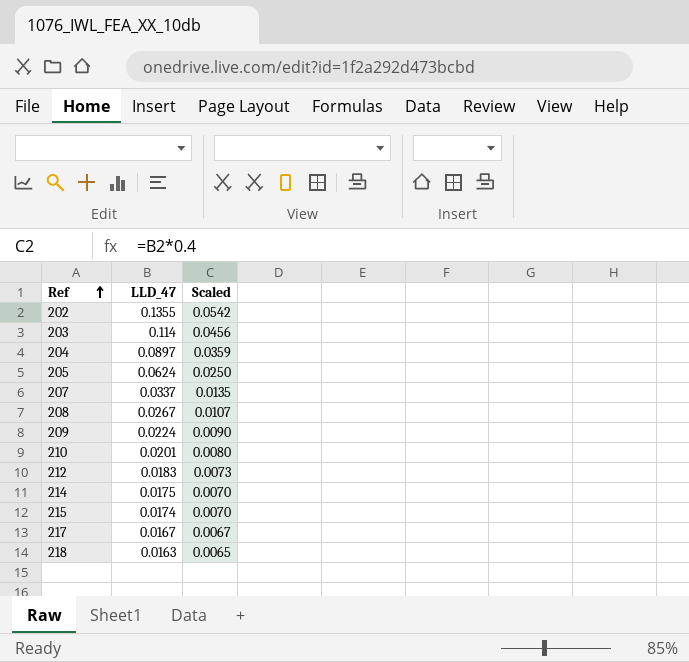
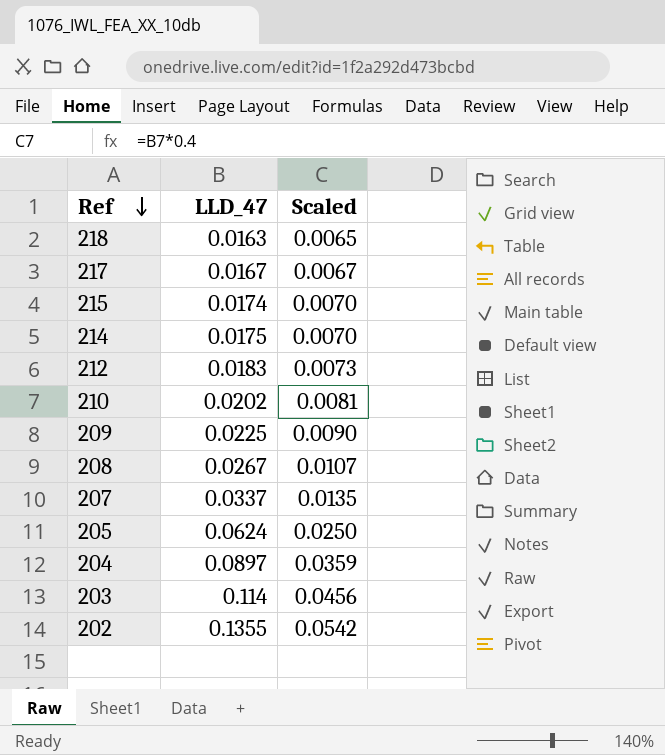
row order: Ref ascending -> Ref descending
210 | LLD_47: 0.0201 -> 0.0202
210 | Scaled: 0.0080 -> 0.0081
209 | LLD_47: 0.0224 -> 0.0225

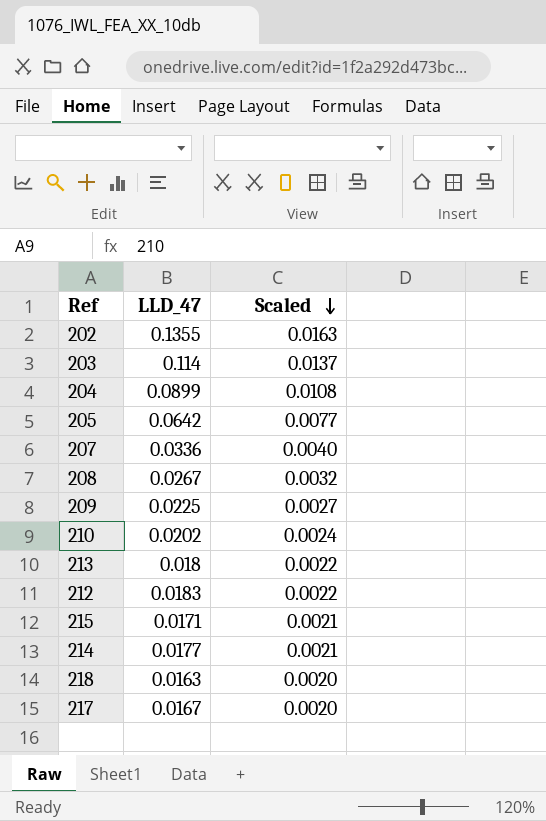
row order: Ref descending -> Scaled descending
column Scaled | formula: [LLD_47] * 0.4 -> [LLD_47] * 0.12
204 | LLD_47: 0.0897 -> 0.0899
205 | LLD_47: 0.0624 -> 0.0642
207 | LLD_47: 0.0337 -> 0.0336
row 213: none -> 0.018 | 0.0022
215 | LLD_47: 0.0174 -> 0.0171
214 | LLD_47: 0.0175 -> 0.0177

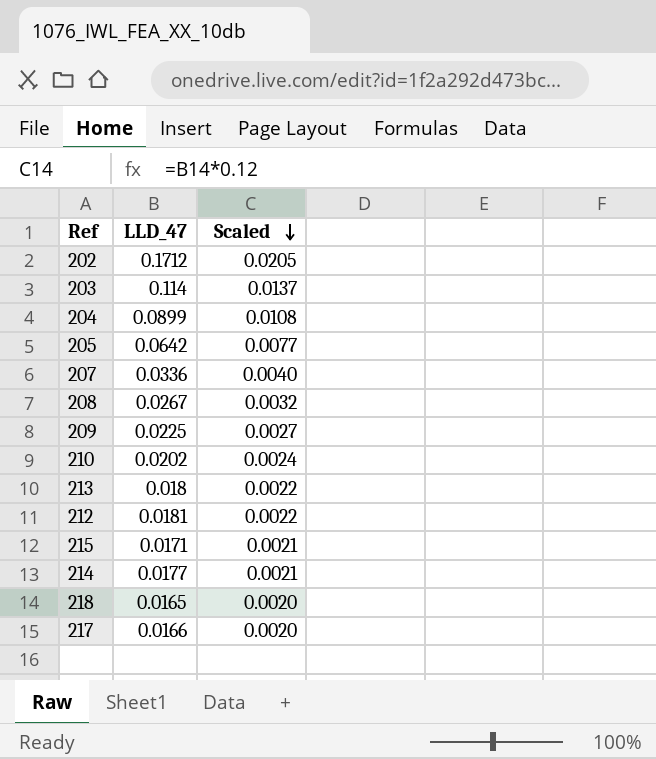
202 | LLD_47: 0.1355 -> 0.1712
202 | Scaled: 0.0163 -> 0.0205
212 | LLD_47: 0.0183 -> 0.0181
218 | LLD_47: 0.0163 -> 0.0165
217 | LLD_47: 0.0167 -> 0.0166

